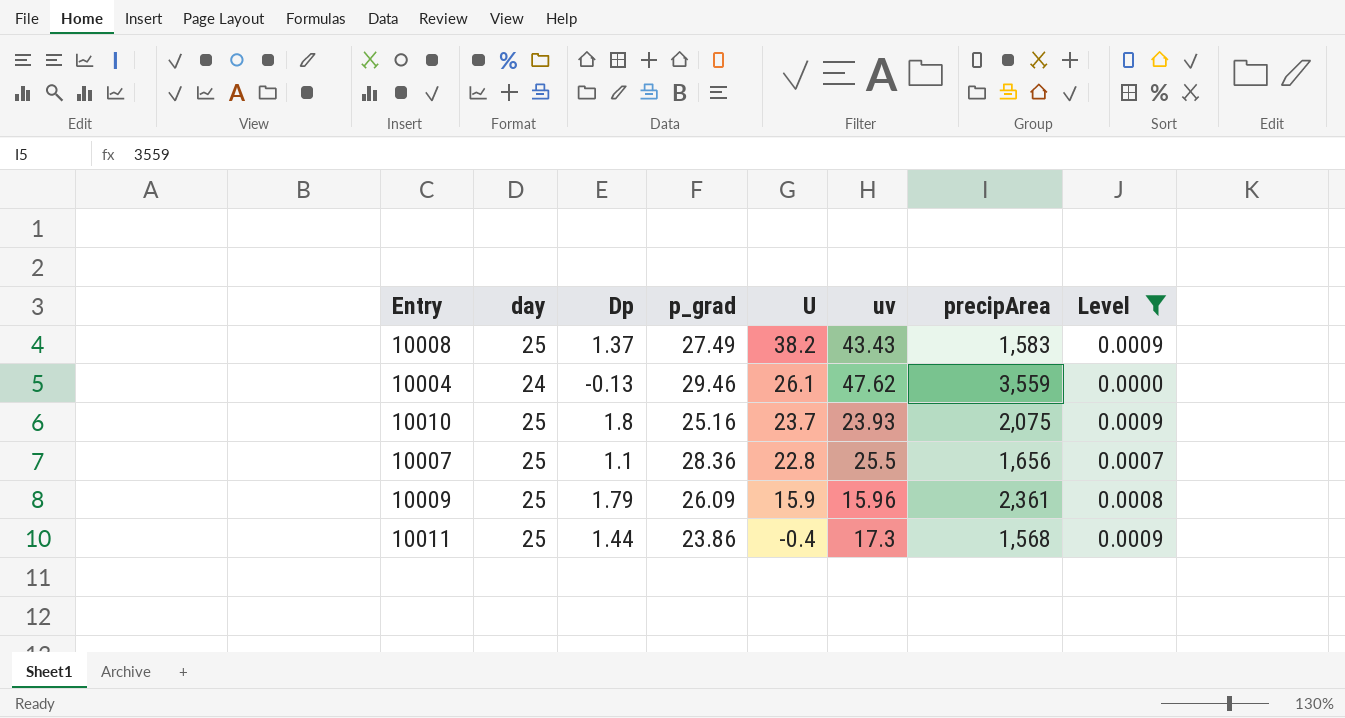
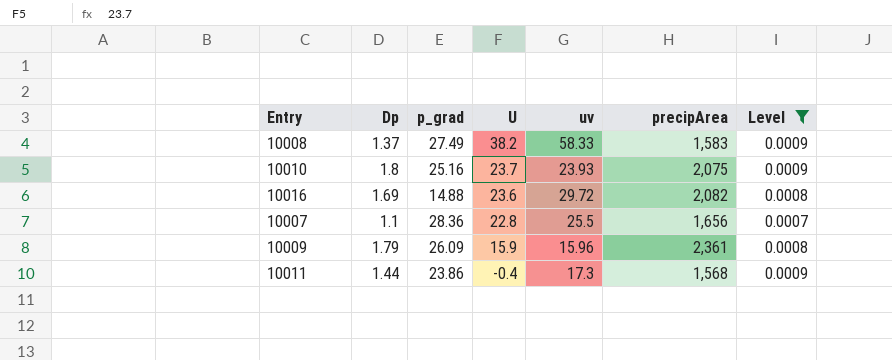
column day | position: 2 -> none
row 10004: 24 | -0.13 | 29.46 | 26.1 | 47.62 | 3,559 | 0.0000 -> none
10008 | uv: 43.43 -> 58.33
row 10016: none -> 1.69 | 14.88 | 23.6 | 29.72 | 2,082 | 0.0008

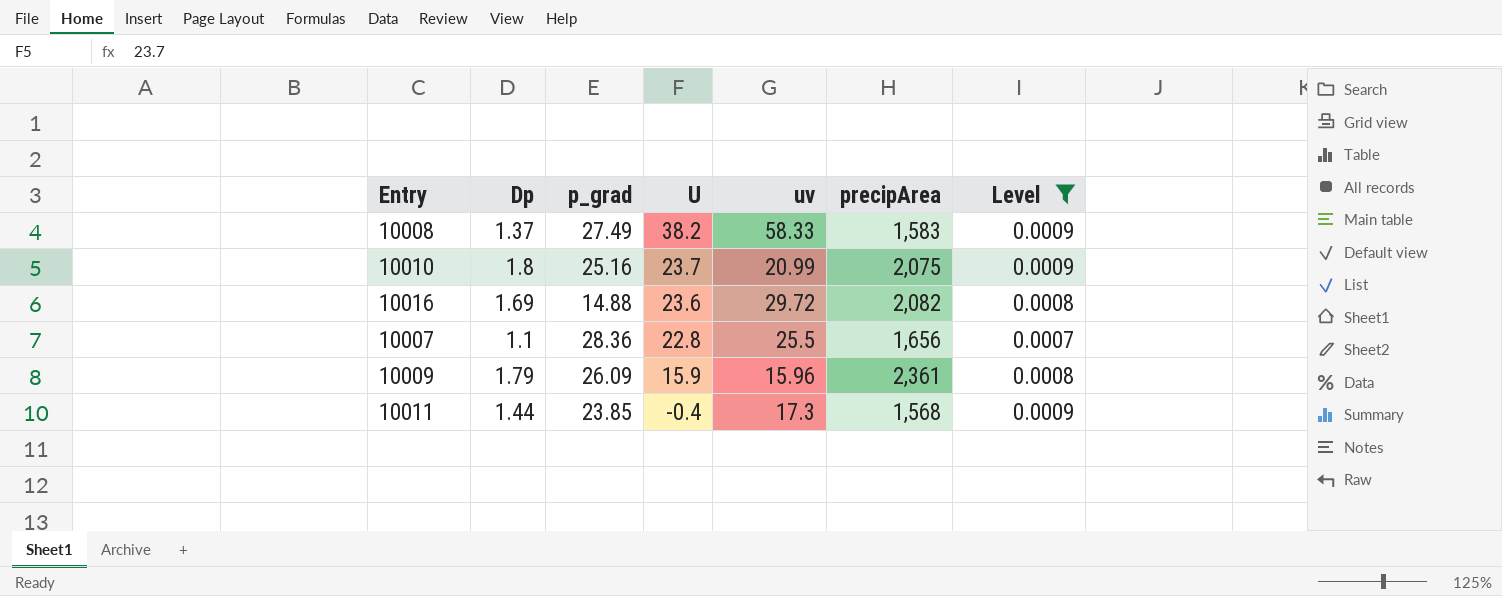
10010 | uv: 23.93 -> 20.99
10011 | p_grad: 23.86 -> 23.85

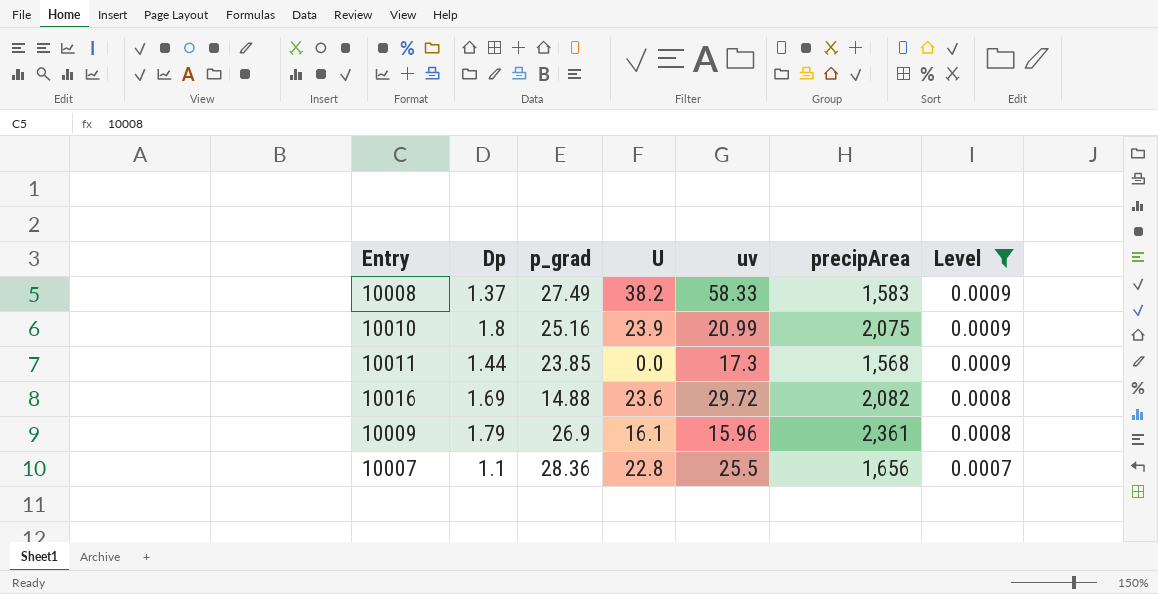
row order: U descending -> Level descending
10010 | U: 23.7 -> 23.9
10011 | U: -0.4 -> 0.0
10009 | p_grad: 26.09 -> 26.9
10009 | U: 15.9 -> 16.1

